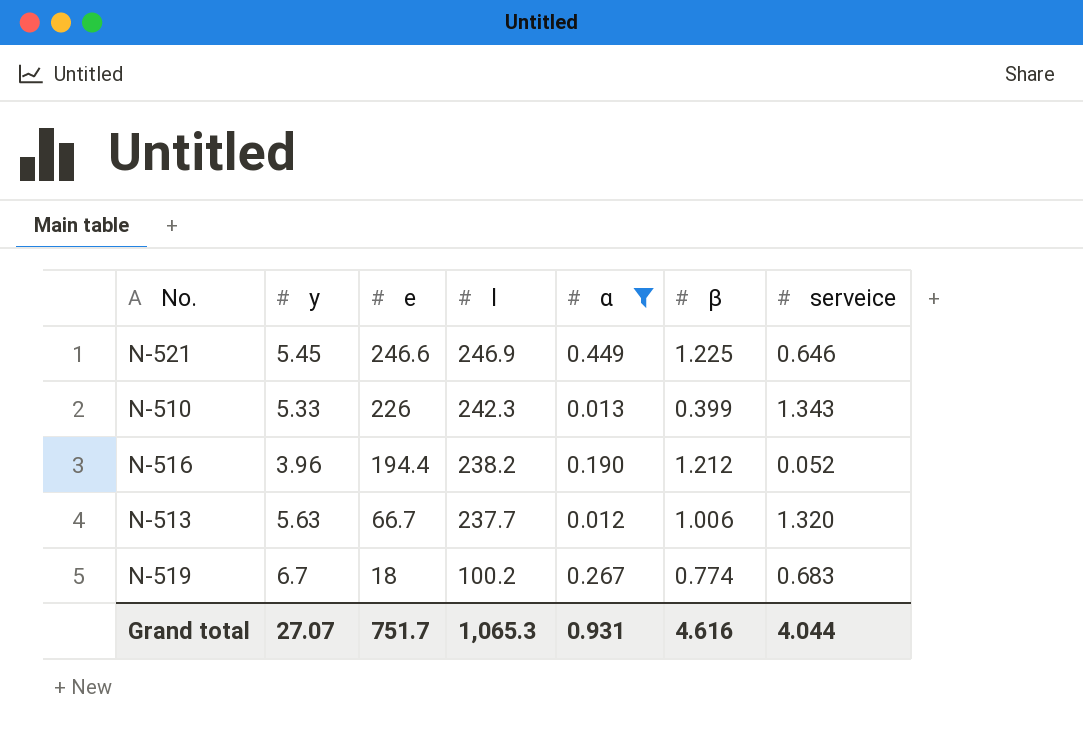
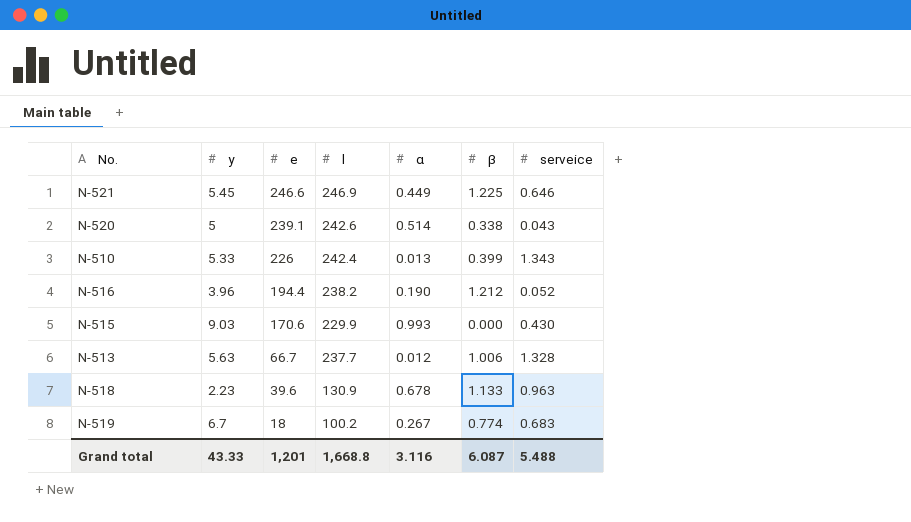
filter: α <= 0.449 -> none
N-510 | l: 242.3 -> 242.4
N-513 | serveice: 1.320 -> 1.328
Grand total | y: 27.07 -> 43.33
Grand total | e: 751.7 -> 1,201
Grand total | l: 1,065.3 -> 1,668.8
Grand total | α: 0.931 -> 3.116
Grand total | β: 4.616 -> 6.087
Grand total | serveice: 4.044 -> 5.488

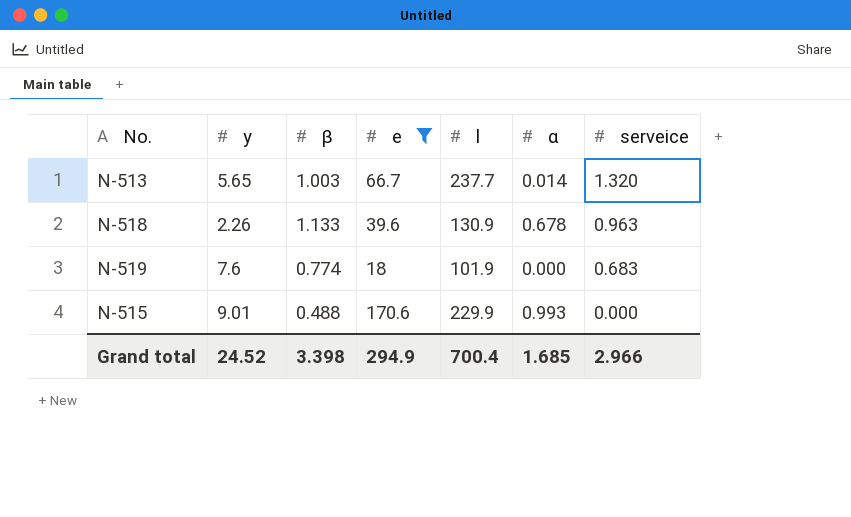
filter: none -> e <= 170.6
row order: e descending -> serveice descending
column β | position: 6 -> 3
N-513 | y: 5.63 -> 5.65
N-513 | β: 1.006 -> 1.003
N-513 | α: 0.012 -> 0.014
N-513 | serveice: 1.328 -> 1.320
N-518 | y: 2.23 -> 2.26
N-519 | y: 6.7 -> 7.6
N-519 | l: 100.2 -> 101.9
N-519 | α: 0.267 -> 0.000
N-515 | y: 9.03 -> 9.01
N-515 | β: 0.000 -> 0.488
N-515 | serveice: 0.430 -> 0.000
Grand total | y: 43.33 -> 24.52
Grand total | β: 6.087 -> 3.398
Grand total | e: 1,201 -> 294.9
Grand total | l: 1,668.8 -> 700.4
Grand total | α: 3.116 -> 1.685
Grand total | serveice: 5.488 -> 2.966

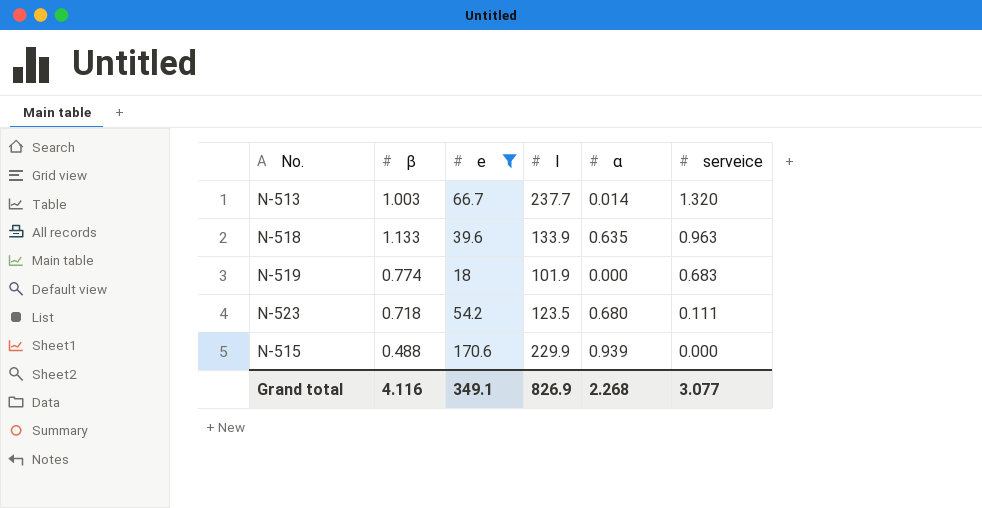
column y | position: 2 -> none
N-518 | l: 130.9 -> 133.9
N-518 | α: 0.678 -> 0.635
row N-523: none -> 0.718 | 54.2 | 123.5 | 0.680 | 0.111
N-515 | α: 0.993 -> 0.939
Grand total | β: 3.398 -> 4.116
Grand total | e: 294.9 -> 349.1
Grand total | l: 700.4 -> 826.9
Grand total | α: 1.685 -> 2.268
Grand total | serveice: 2.966 -> 3.077

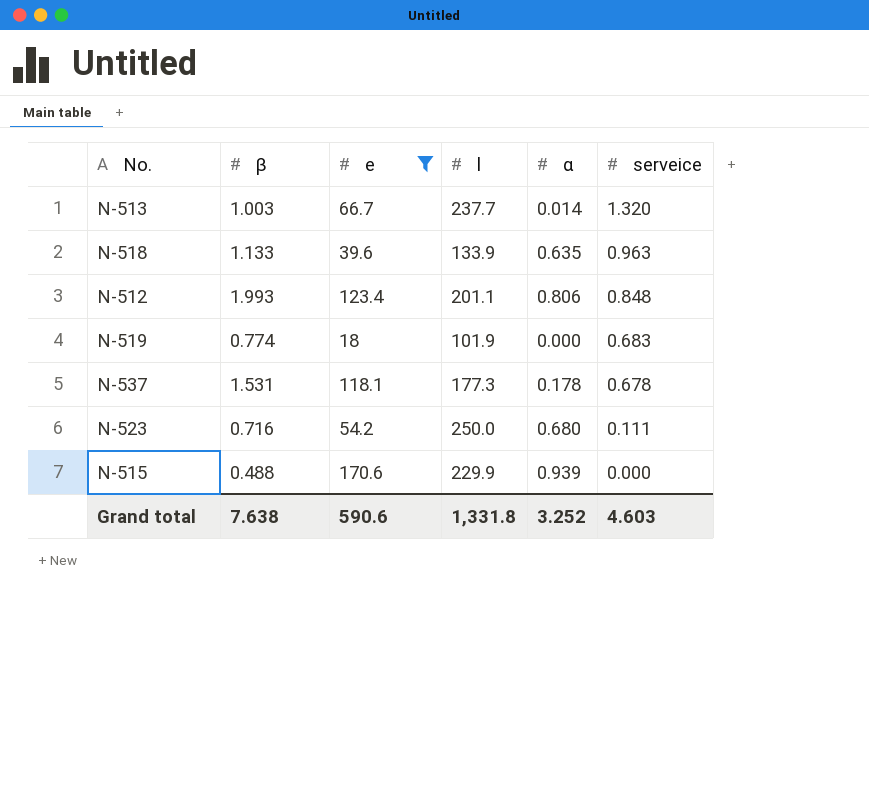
row N-512: none -> 1.993 | 123.4 | 201.1 | 0.806 | 0.848
row N-537: none -> 1.531 | 118.1 | 177.3 | 0.178 | 0.678
N-523 | β: 0.718 -> 0.716
N-523 | l: 123.5 -> 250.0
Grand total | β: 4.116 -> 7.638
Grand total | e: 349.1 -> 590.6
Grand total | l: 826.9 -> 1,331.8
Grand total | α: 2.268 -> 3.252
Grand total | serveice: 3.077 -> 4.603

